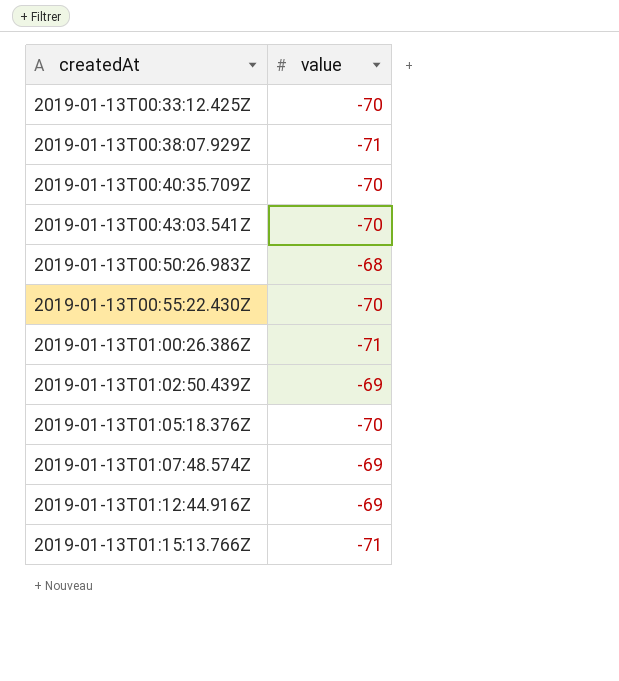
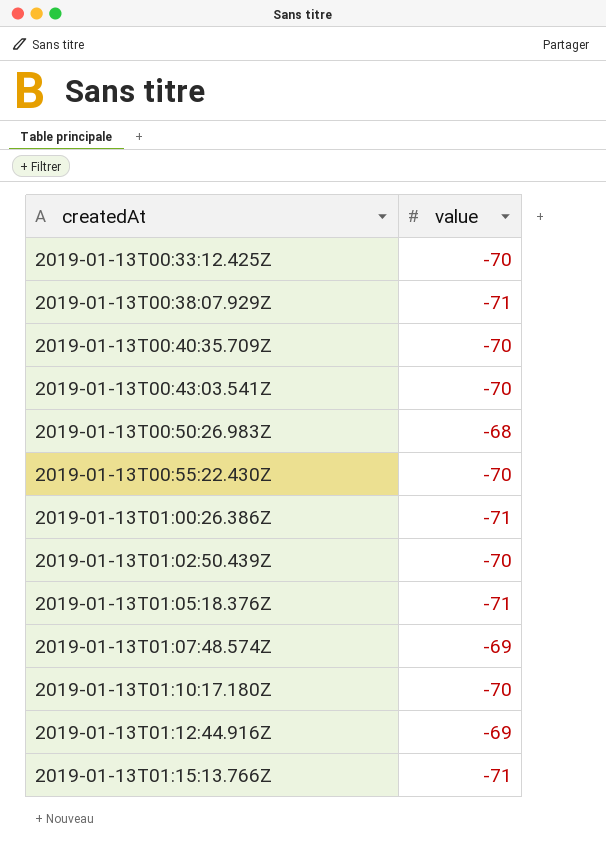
2019-01-13T01:02:50.439Z | value: -69 -> -70
2019-01-13T01:05:18.376Z | value: -70 -> -71
row 2019-01-13T01:10:17.180Z: none -> -70

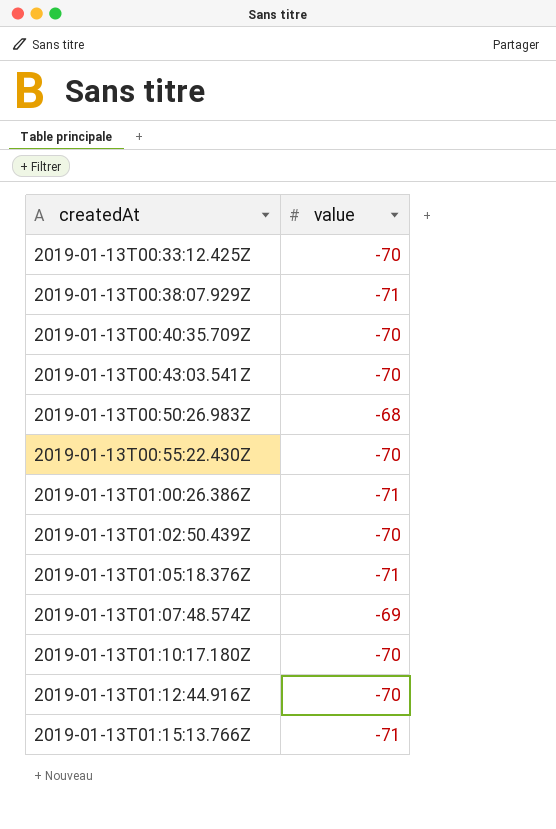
2019-01-13T01:12:44.916Z | value: -69 -> -70

